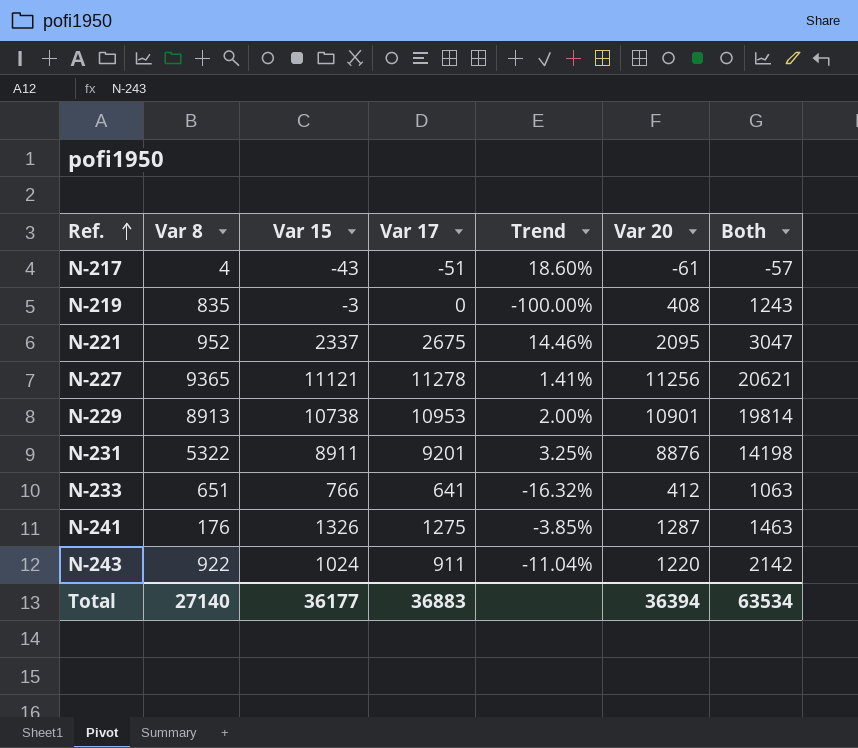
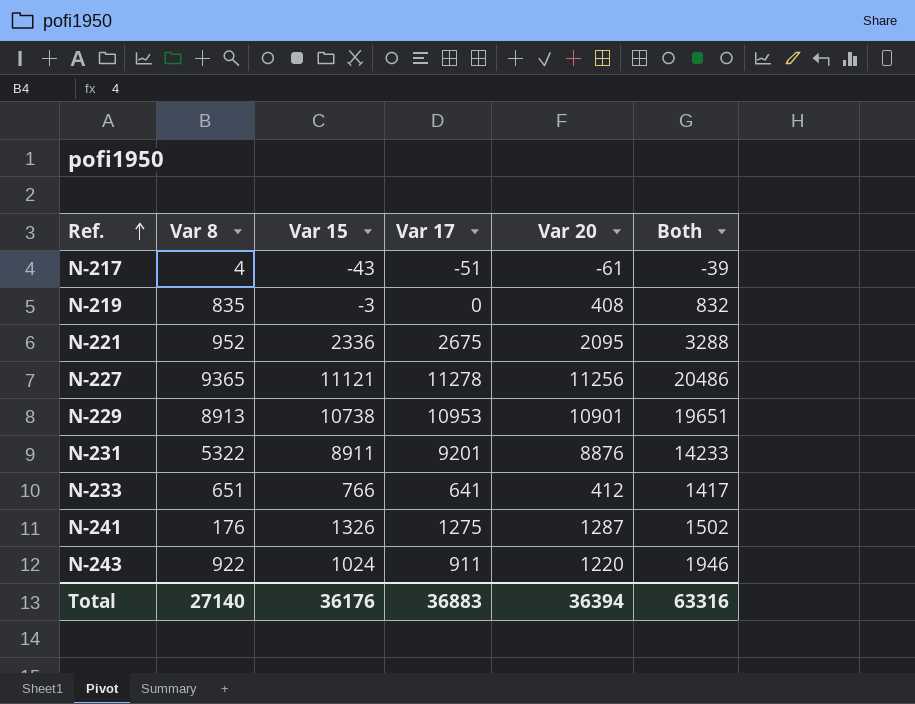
column Trend | formula: ([Var 17] - [Var 15]) / [Var 15] -> none
column Both | formula: [Var 8] + [Var 20] -> [Var 8] + [Var 15]
N-221 | Var 15: 2337 -> 2336
Total | Var 15: 36177 -> 36176
Total | Both: 63534 -> 63316

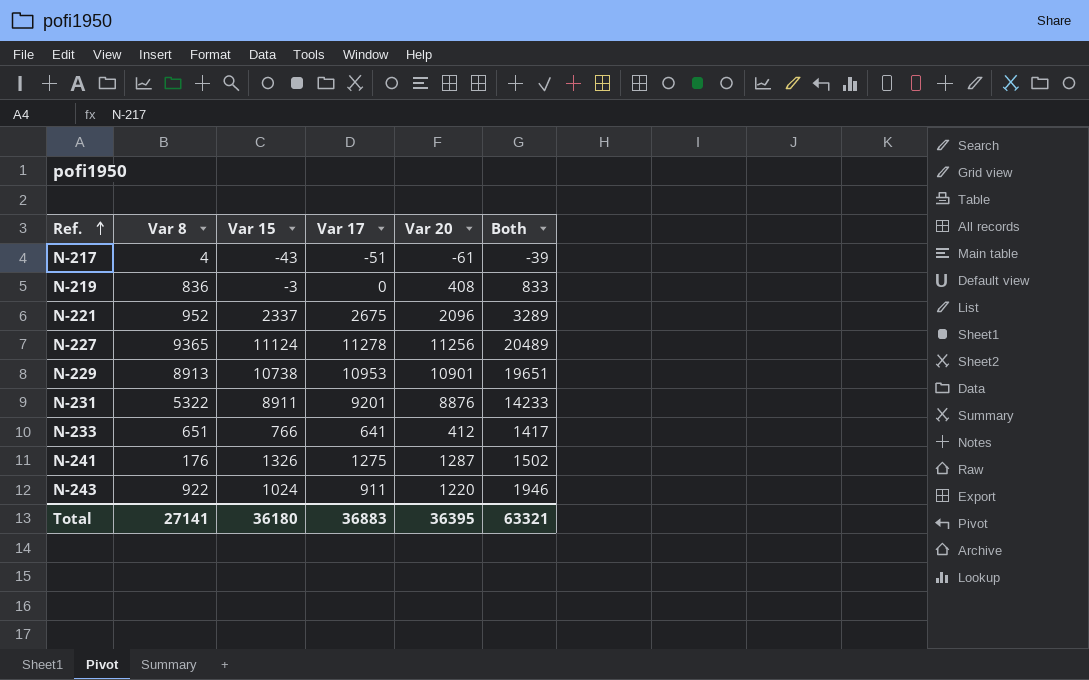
N-219 | Var 8: 835 -> 836
N-219 | Both: 832 -> 833
N-221 | Var 15: 2336 -> 2337
N-221 | Var 20: 2095 -> 2096
N-221 | Both: 3288 -> 3289
N-227 | Var 15: 11121 -> 11124
N-227 | Both: 20486 -> 20489
Total | Var 8: 27140 -> 27141
Total | Var 15: 36176 -> 36180
Total | Var 20: 36394 -> 36395
Total | Both: 63316 -> 63321

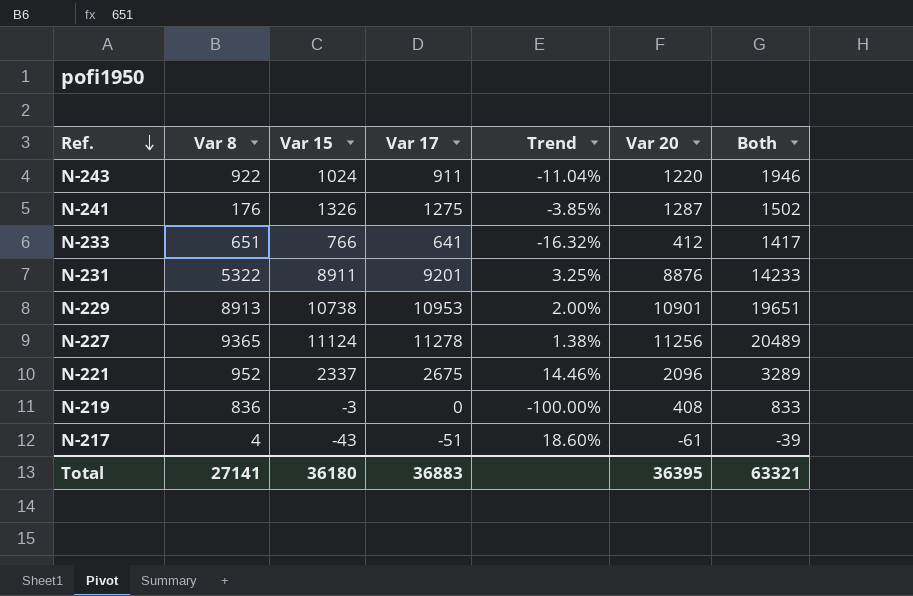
row order: Ref. ascending -> Ref. descending
column Trend | formula: none -> ([Var 17] - [Var 15]) / [Var 15]

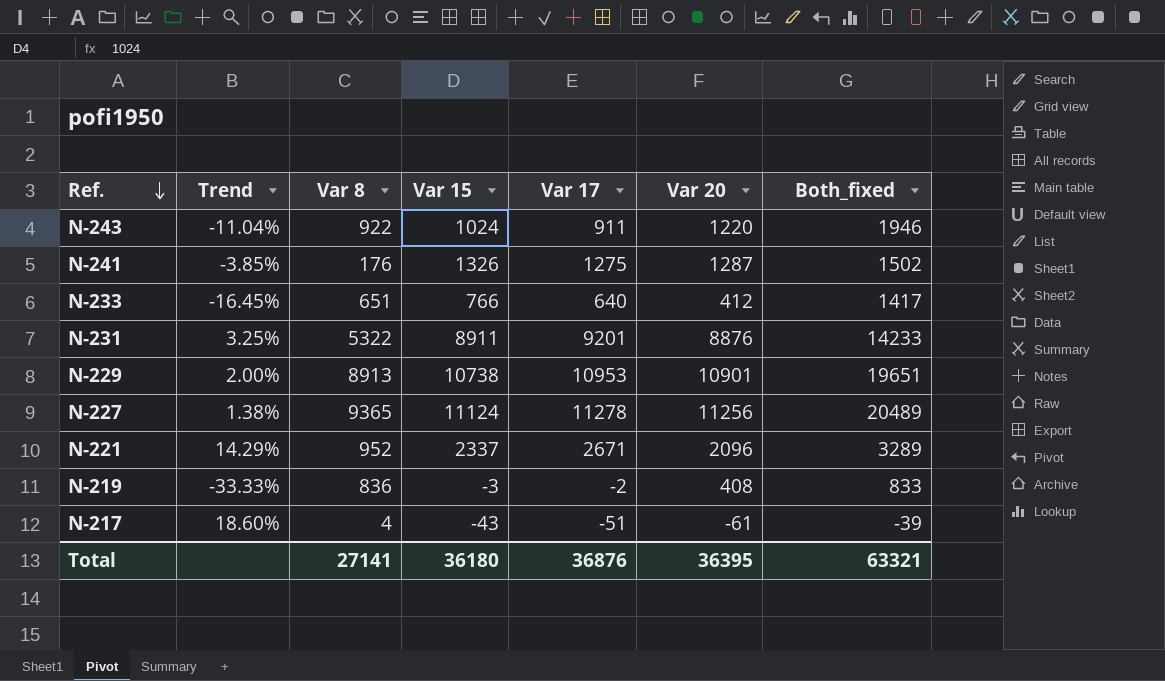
column Trend | position: 5 -> 2
column name: Both -> Both_fixed
N-233 | Trend: -16.32% -> -16.45%
N-233 | Var 17: 641 -> 640
N-221 | Trend: 14.46% -> 14.29%
N-221 | Var 17: 2675 -> 2671
N-219 | Trend: -100.00% -> -33.33%
N-219 | Var 17: 0 -> -2
Total | Var 17: 36883 -> 36876

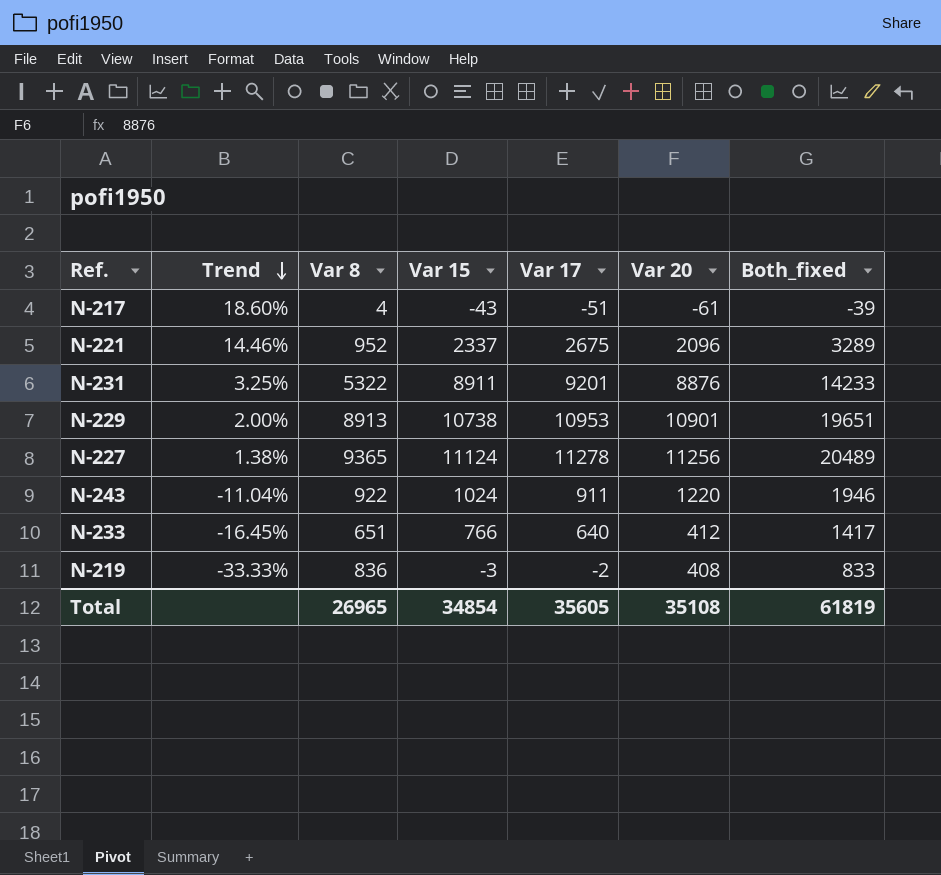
row order: Ref. descending -> Trend descending
row N-241: -3.85% | 176 | 1326 | 1275 | 1287 | 1502 -> none
N-221 | Trend: 14.29% -> 14.46%
N-221 | Var 17: 2671 -> 2675
Total | Var 8: 27141 -> 26965
Total | Var 15: 36180 -> 34854
Total | Var 17: 36876 -> 35605
Total | Var 20: 36395 -> 35108
Total | Both_fixed: 63321 -> 61819

